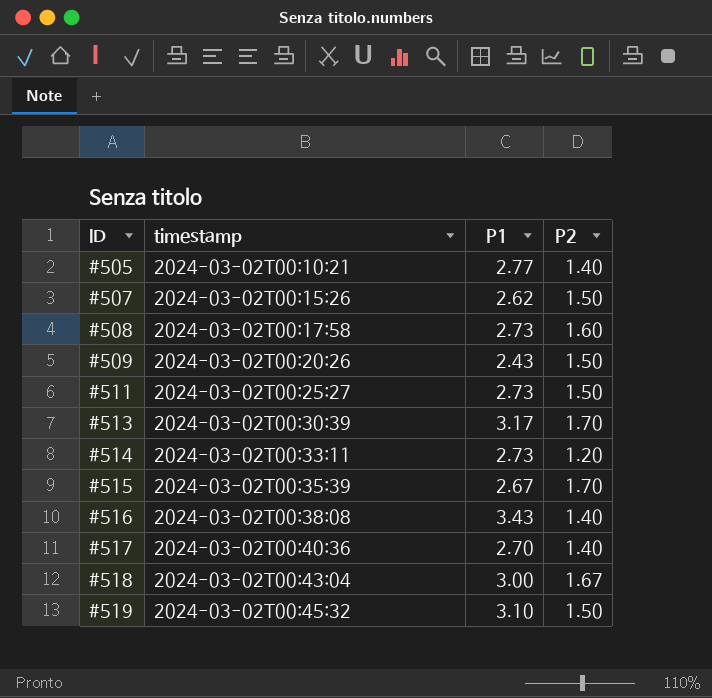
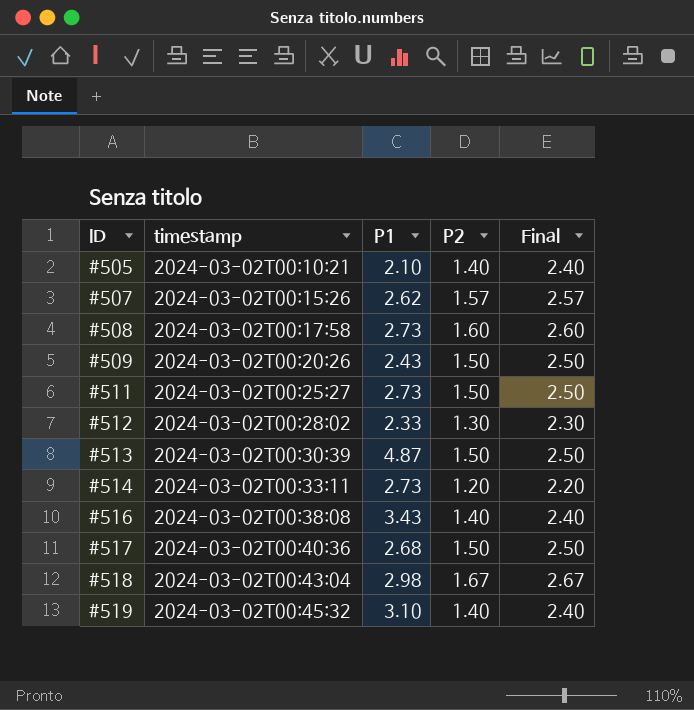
column Final | formula: none -> [P2] + 1
row #515: 2024-03-02T00:35:39 | 2.67 | 1.70 -> none
#505 | P1: 2.77 -> 2.10
#507 | P2: 1.50 -> 1.57
row #512: none -> 2024-03-02T00:28:02 | 2.33 | 1.30 | 2.30
#513 | P1: 3.17 -> 4.87
#513 | P2: 1.70 -> 1.50
#517 | P1: 2.70 -> 2.68
#517 | P2: 1.40 -> 1.50
#518 | P1: 3.00 -> 2.98
#519 | P2: 1.50 -> 1.40

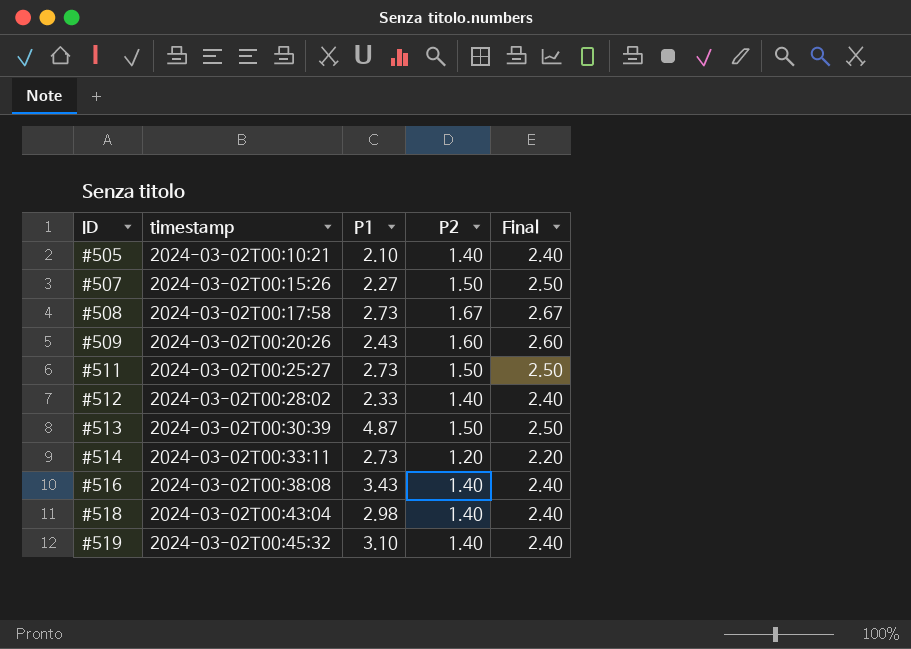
row #517: 2024-03-02T00:40:36 | 2.68 | 1.50 | 2.50 -> none
#507 | P1: 2.62 -> 2.27
#507 | P2: 1.57 -> 1.50
#507 | Final: 2.57 -> 2.50
#508 | P2: 1.60 -> 1.67
#508 | Final: 2.60 -> 2.67
#509 | P2: 1.50 -> 1.60
#509 | Final: 2.50 -> 2.60
#512 | P2: 1.30 -> 1.40
#512 | Final: 2.30 -> 2.40
#518 | P2: 1.67 -> 1.40
#518 | Final: 2.67 -> 2.40

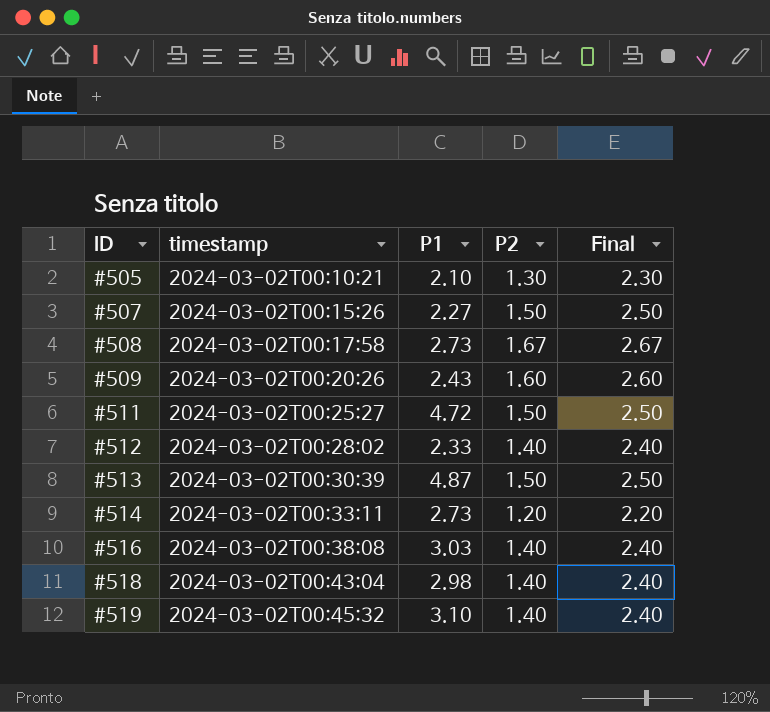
#505 | P2: 1.40 -> 1.30
#505 | Final: 2.40 -> 2.30
#511 | P1: 2.73 -> 4.72
#516 | P1: 3.43 -> 3.03

